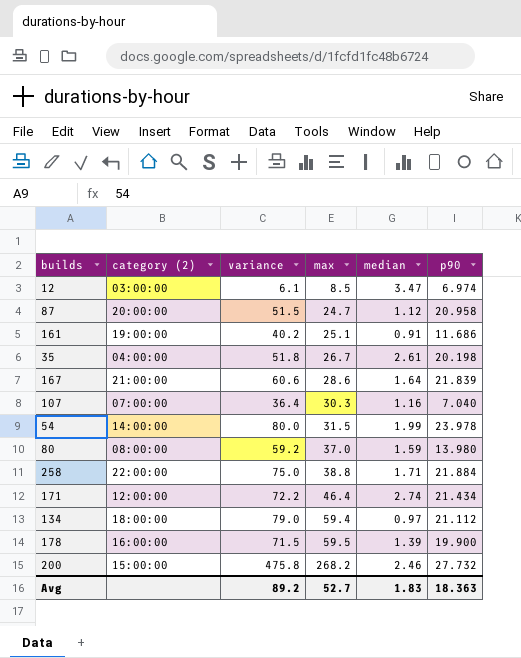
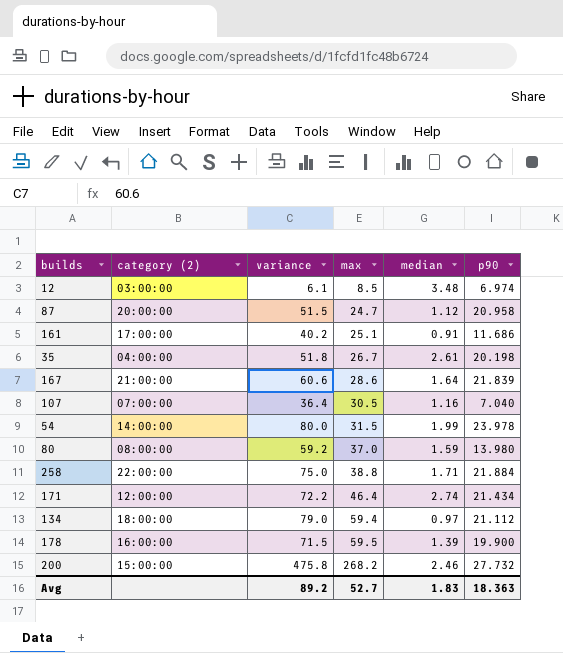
12 | median: 3.47 -> 3.48
161 | category (2): 19:00:00 -> 17:00:00
107 | max: 30.3 -> 30.5

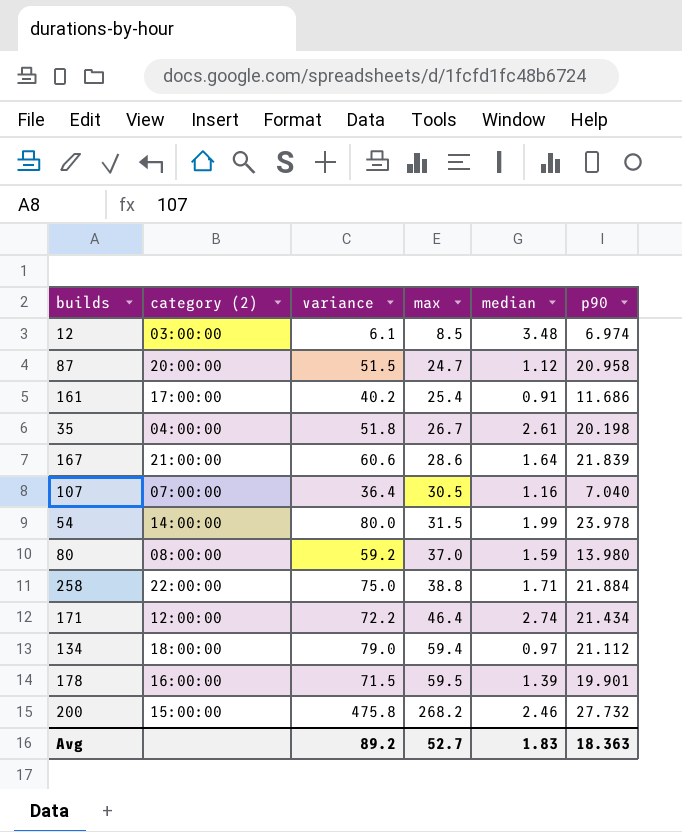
161 | max: 25.1 -> 25.4
178 | p90: 19.900 -> 19.901

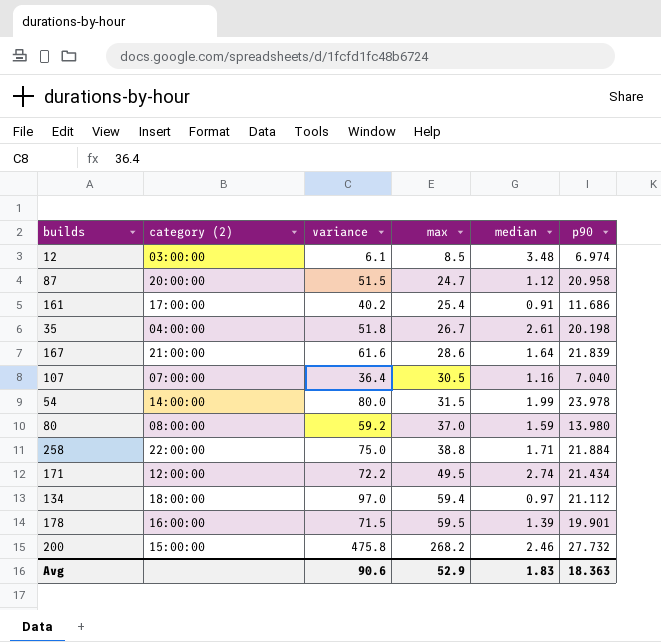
167 | variance: 60.6 -> 61.6
171 | max: 46.4 -> 49.5
134 | variance: 79.0 -> 97.0
Avg | variance: 89.2 -> 90.6
Avg | max: 52.7 -> 52.9

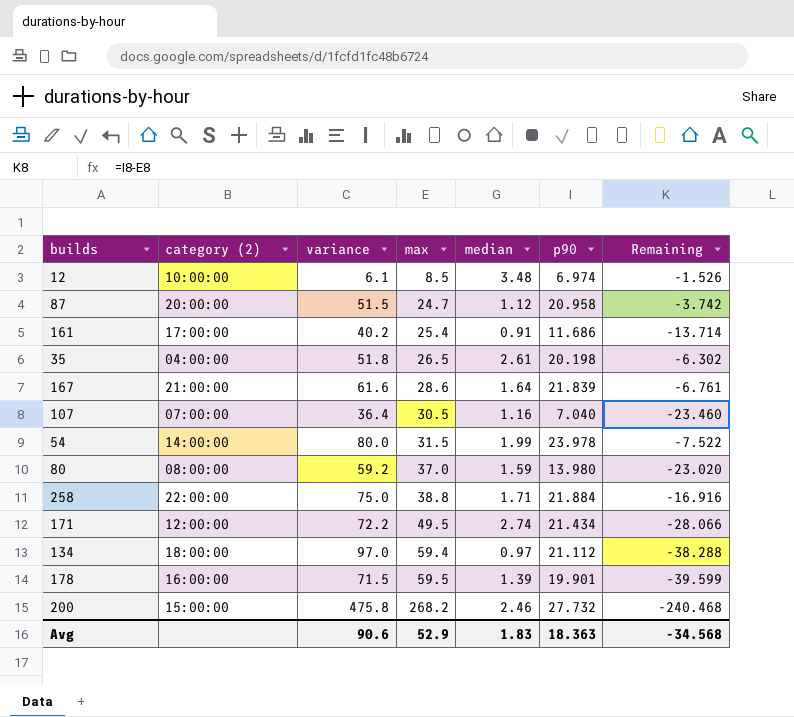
column Remaining | formula: none -> [p90] - [max]
12 | category (2): 03:00:00 -> 10:00:00
35 | max: 26.7 -> 26.5

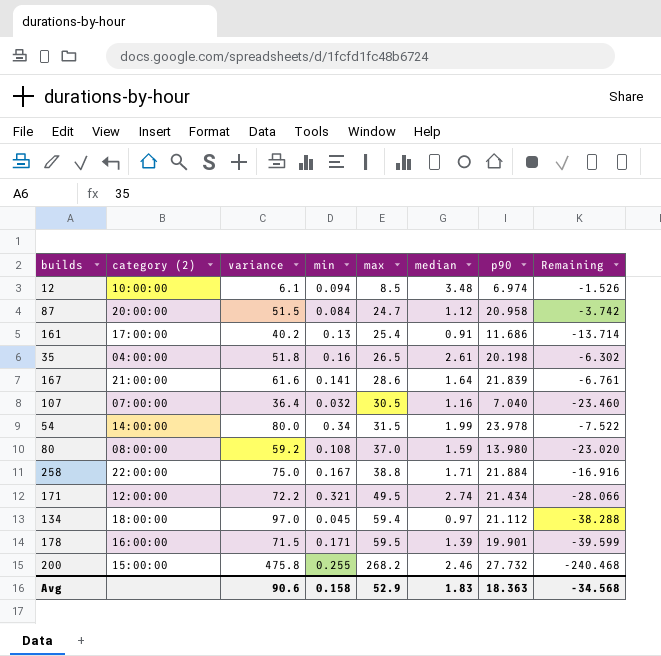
column min | position: none -> 4

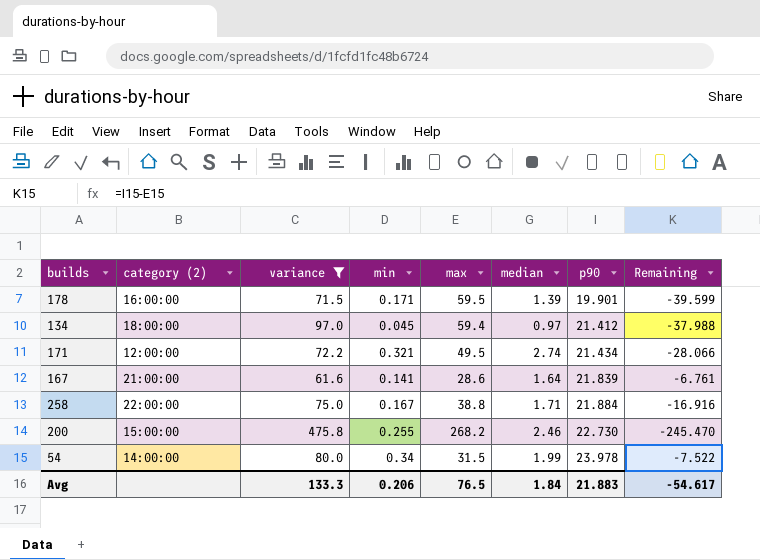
filter: none -> variance >= 61.6
row order: max ascending -> p90 ascending
134 | p90: 21.112 -> 21.412
134 | Remaining: -38.288 -> -37.988
200 | p90: 27.732 -> 22.730
200 | Remaining: -240.468 -> -245.470
Avg | variance: 90.6 -> 133.3
Avg | min: 0.158 -> 0.206
Avg | max: 52.9 -> 76.5
Avg | median: 1.83 -> 1.84
Avg | p90: 18.363 -> 21.883
Avg | Remaining: -34.568 -> -54.617

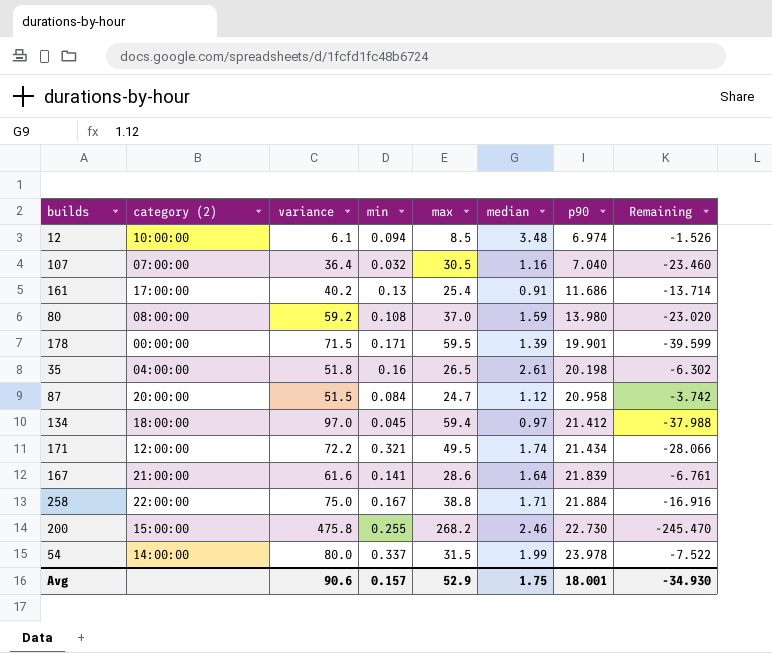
filter: variance >= 61.6 -> none
178 | category (2): 16:00:00 -> 00:00:00
171 | median: 2.74 -> 1.74
54 | min: 0.34 -> 0.337
Avg | variance: 133.3 -> 90.6
Avg | min: 0.206 -> 0.157
Avg | max: 76.5 -> 52.9
Avg | median: 1.84 -> 1.75
Avg | p90: 21.883 -> 18.001
Avg | Remaining: -54.617 -> -34.930

